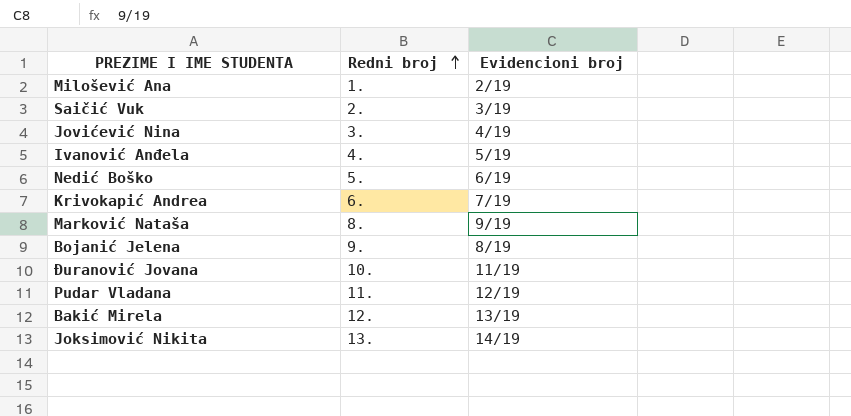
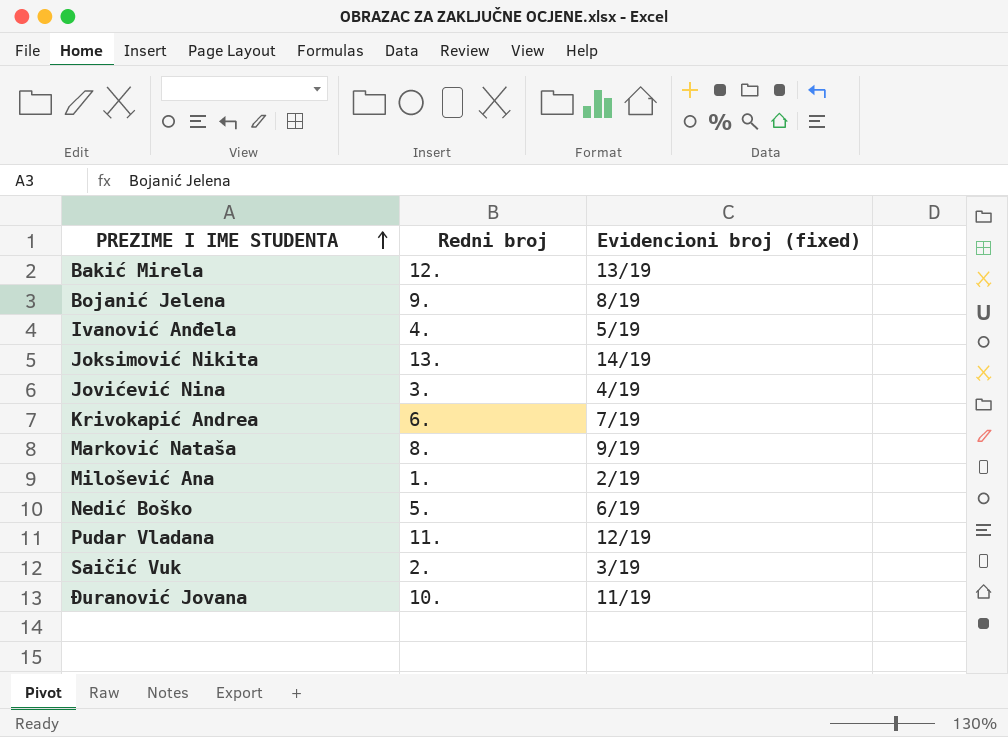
row order: Redni broj ascending -> PREZIME I IME STUDENTA ascending
column name: Evidencioni broj -> Evidencioni broj (fixed)

